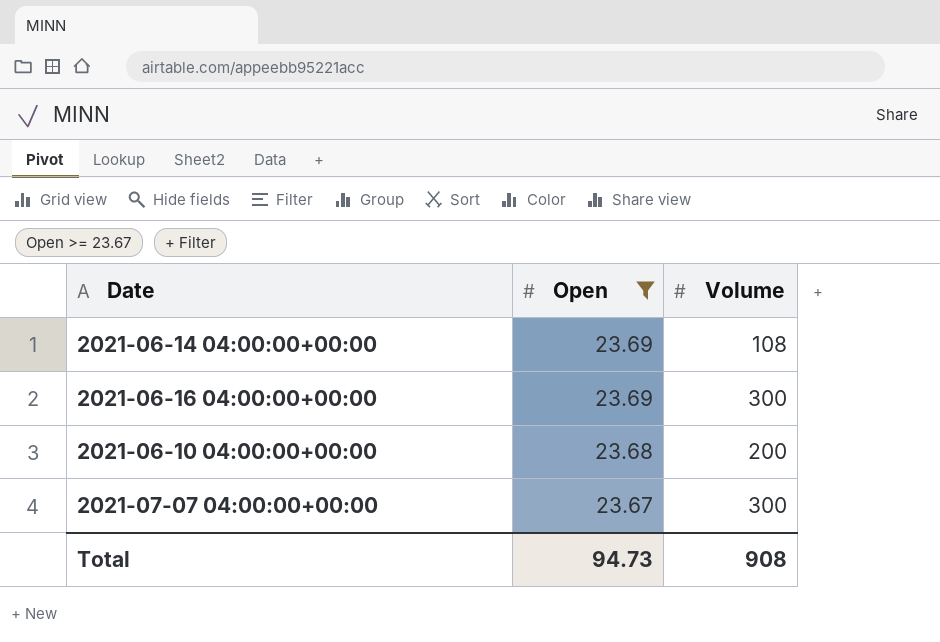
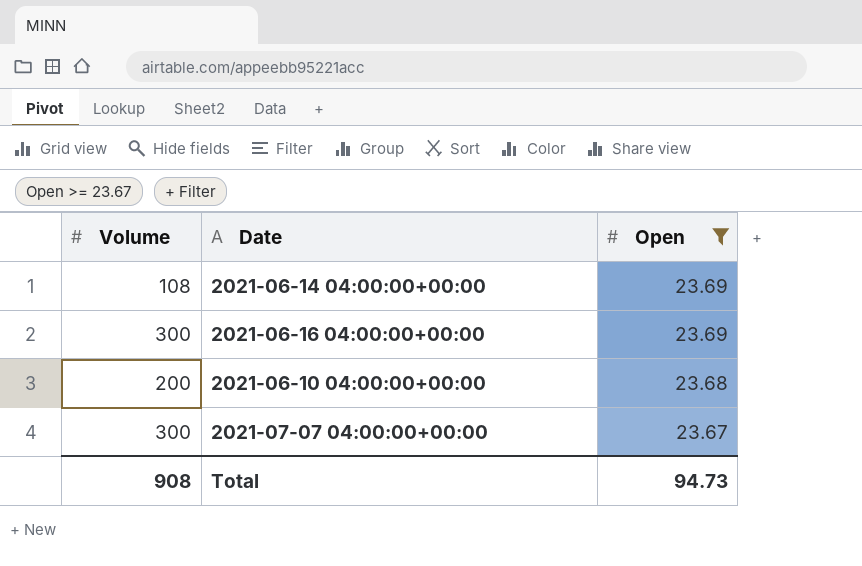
column Volume | position: 3 -> 1

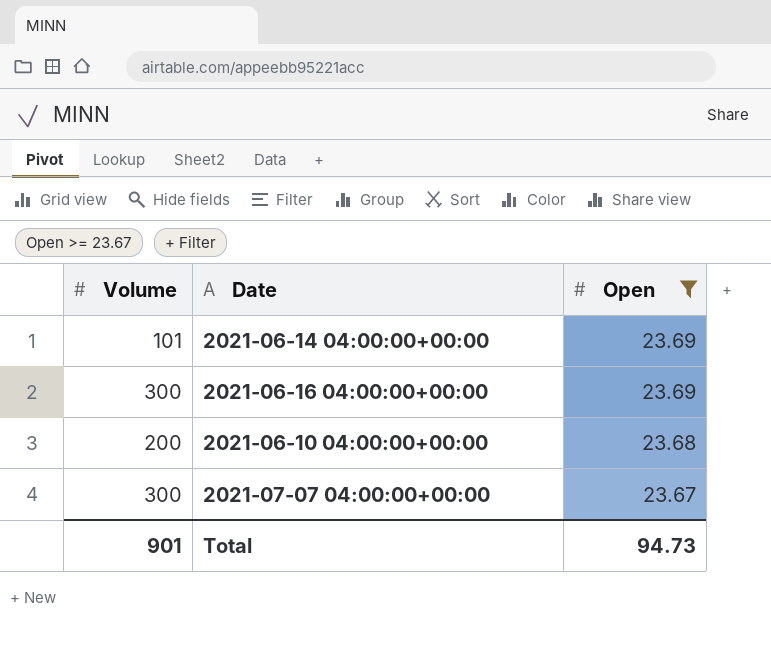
2021-06-14 04:00:00+00:00 | Volume: 108 -> 101
Total | Volume: 908 -> 901

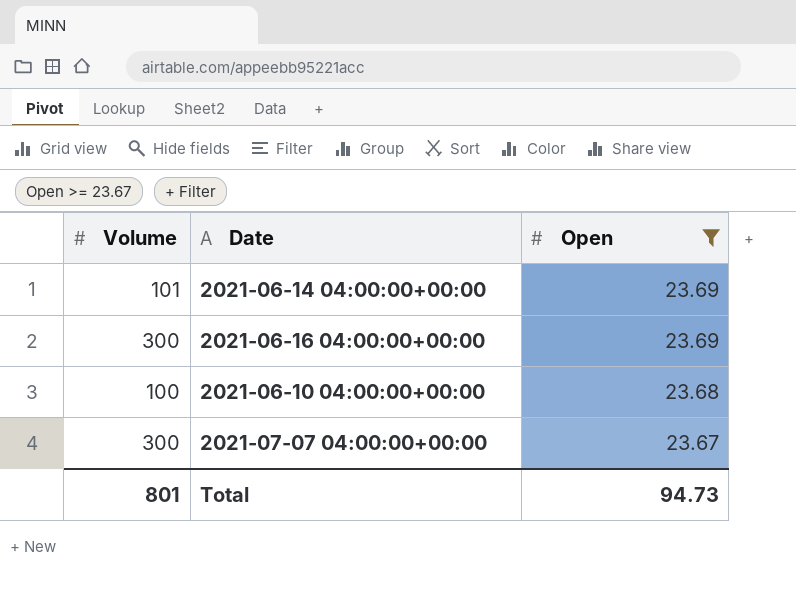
2021-06-10 04:00:00+00:00 | Volume: 200 -> 100
Total | Volume: 901 -> 801

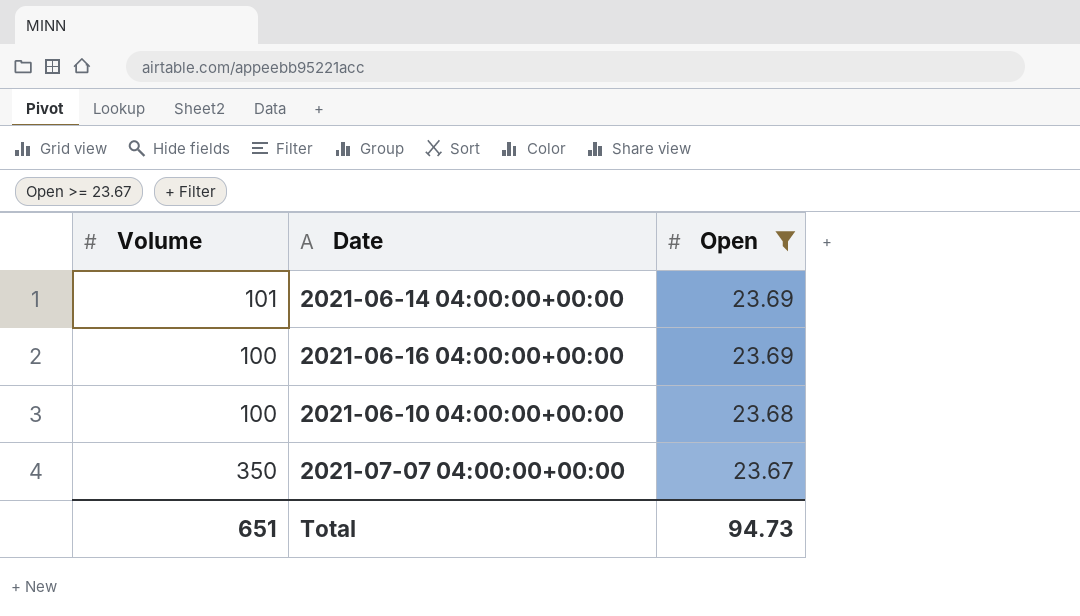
2021-06-16 04:00:00+00:00 | Volume: 300 -> 100
2021-07-07 04:00:00+00:00 | Volume: 300 -> 350
Total | Volume: 801 -> 651

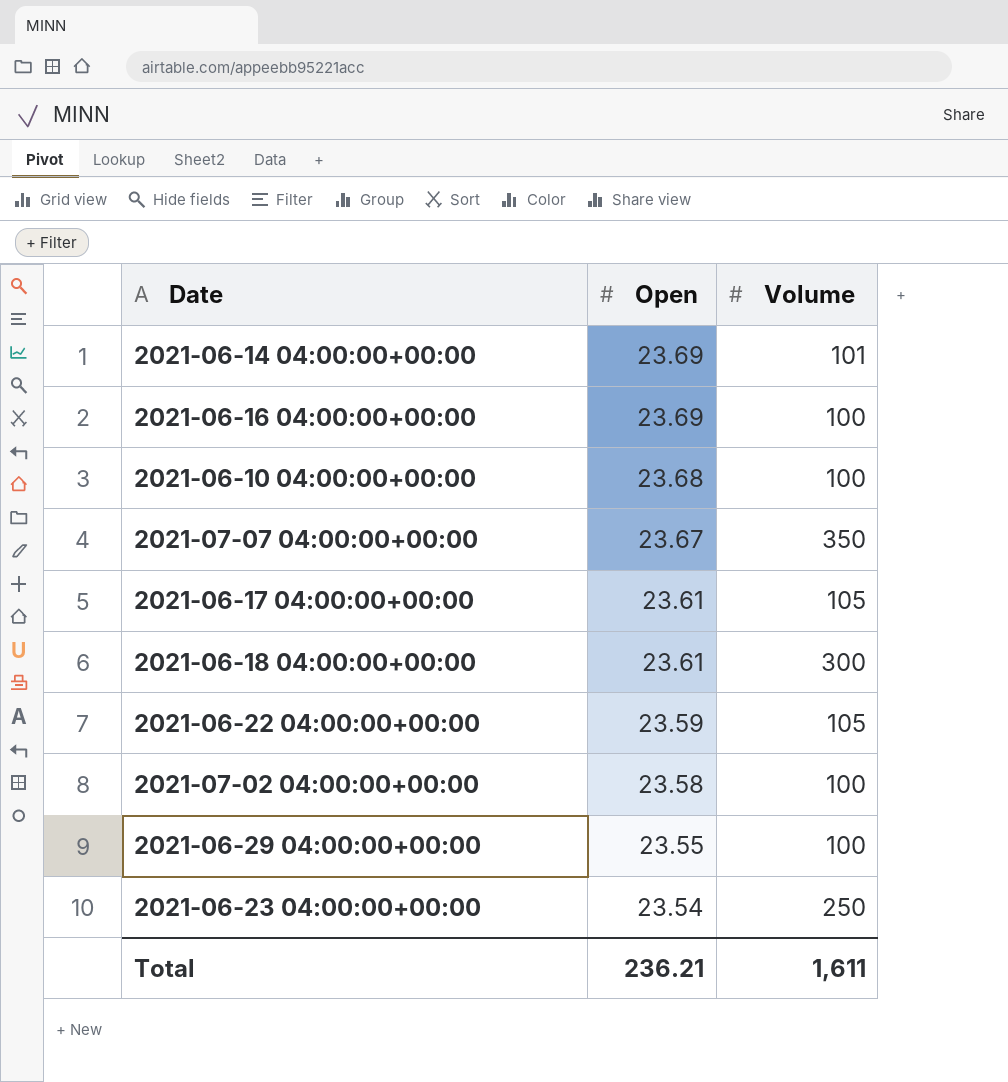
filter: Open >= 23.67 -> none
column Volume | position: 1 -> 3
Total | Open: 94.73 -> 236.21
Total | Volume: 651 -> 1,611

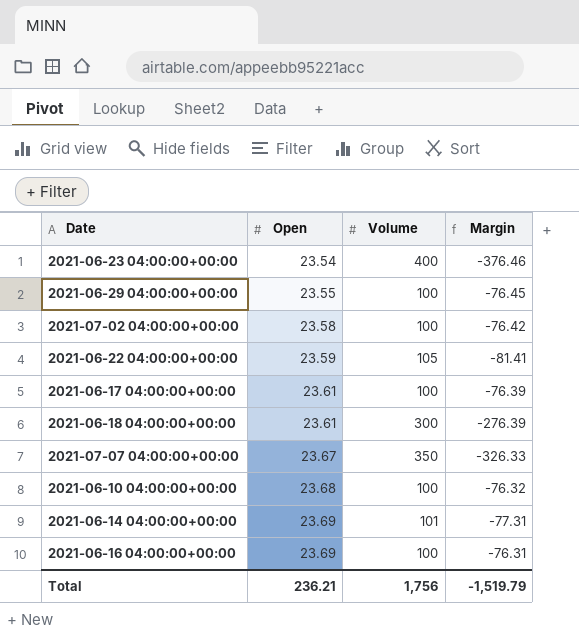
row order: Open descending -> Open ascending
column Margin | formula: none -> [Open] - [Volume]
2021-06-23 04:00:00+00:00 | Volume: 250 -> 400
2021-06-17 04:00:00+00:00 | Volume: 105 -> 100
Total | Volume: 1,611 -> 1,756

